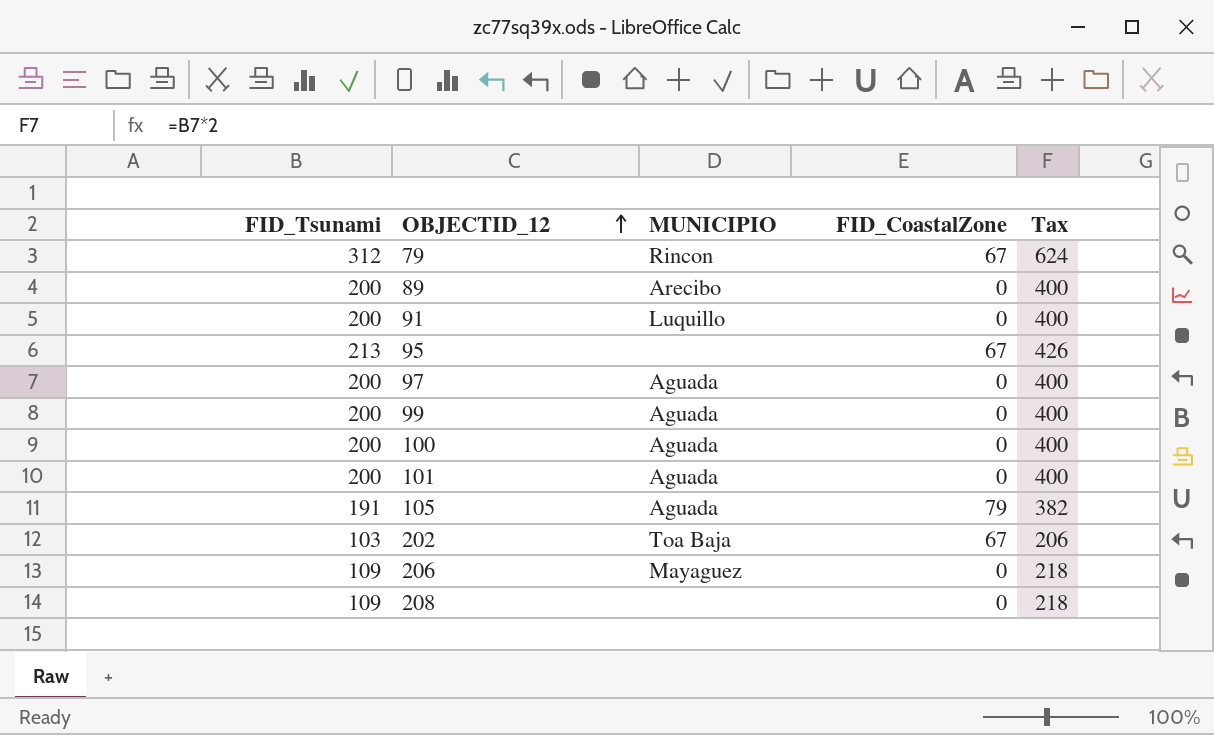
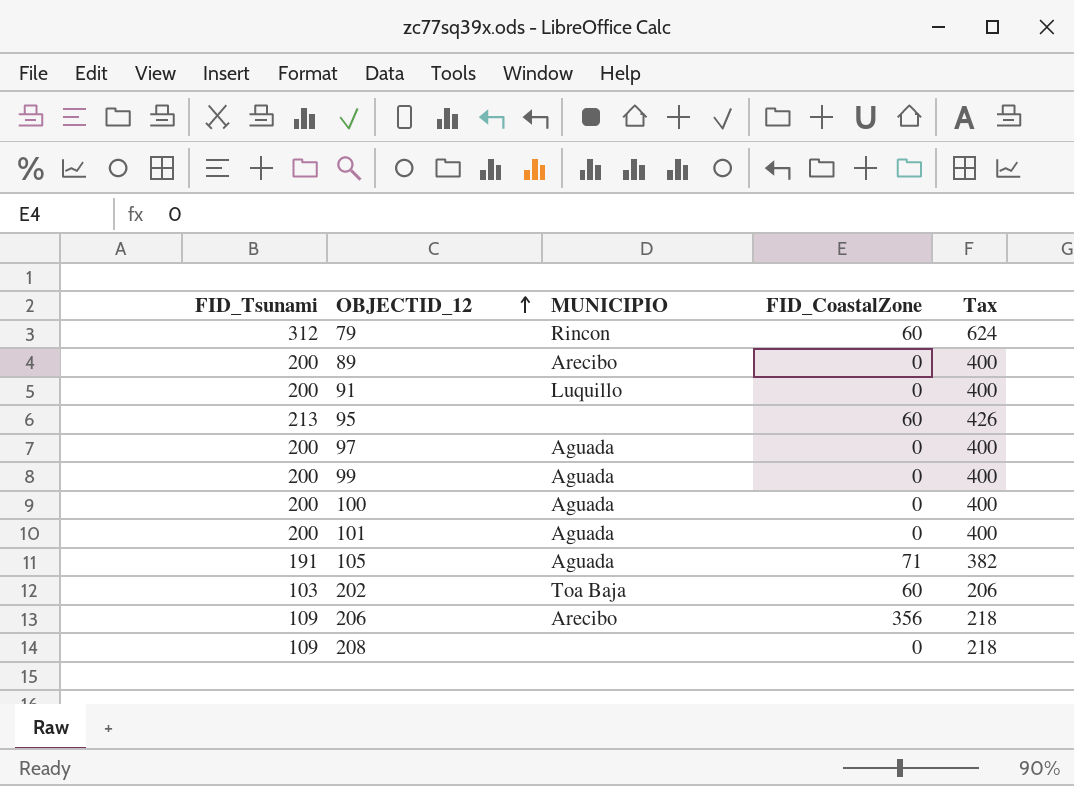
79 | FID_CoastalZone: 67 -> 60
95 | FID_CoastalZone: 67 -> 60
105 | FID_CoastalZone: 79 -> 71
202 | FID_CoastalZone: 67 -> 60
206 | MUNICIPIO: Mayaguez -> Arecibo
206 | FID_CoastalZone: 0 -> 356

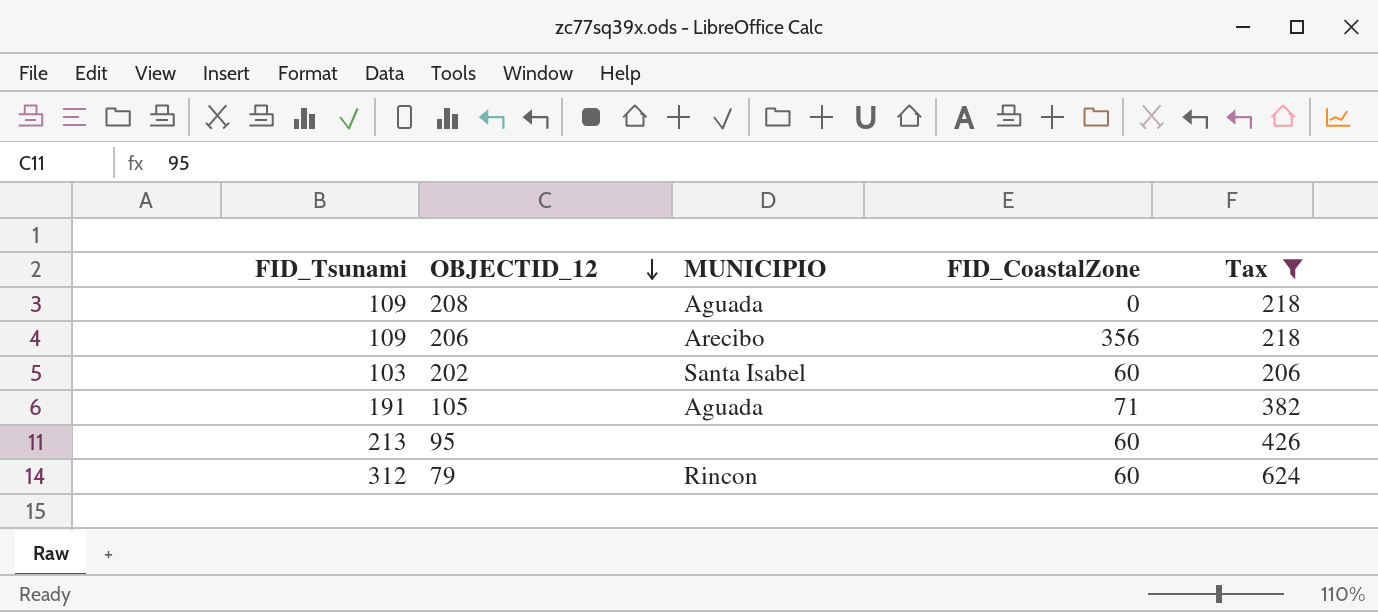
filter: none -> Tax != 400
row order: OBJECTID_12 ascending -> OBJECTID_12 descending
208 | MUNICIPIO: none -> Aguada
202 | MUNICIPIO: Toa Baja -> Santa Isabel

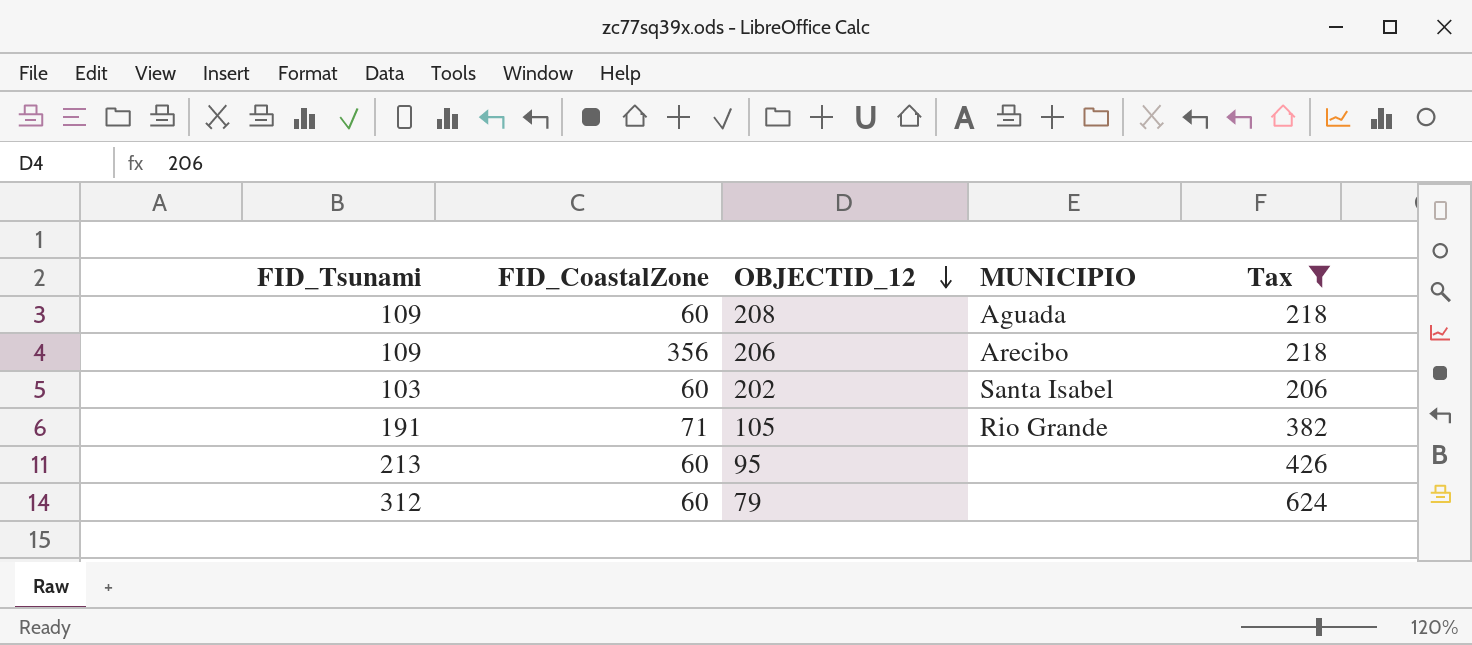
column FID_CoastalZone | position: 4 -> 2
208 | FID_CoastalZone: 0 -> 60
105 | MUNICIPIO: Aguada -> Rio Grande
79 | MUNICIPIO: Rincon -> none

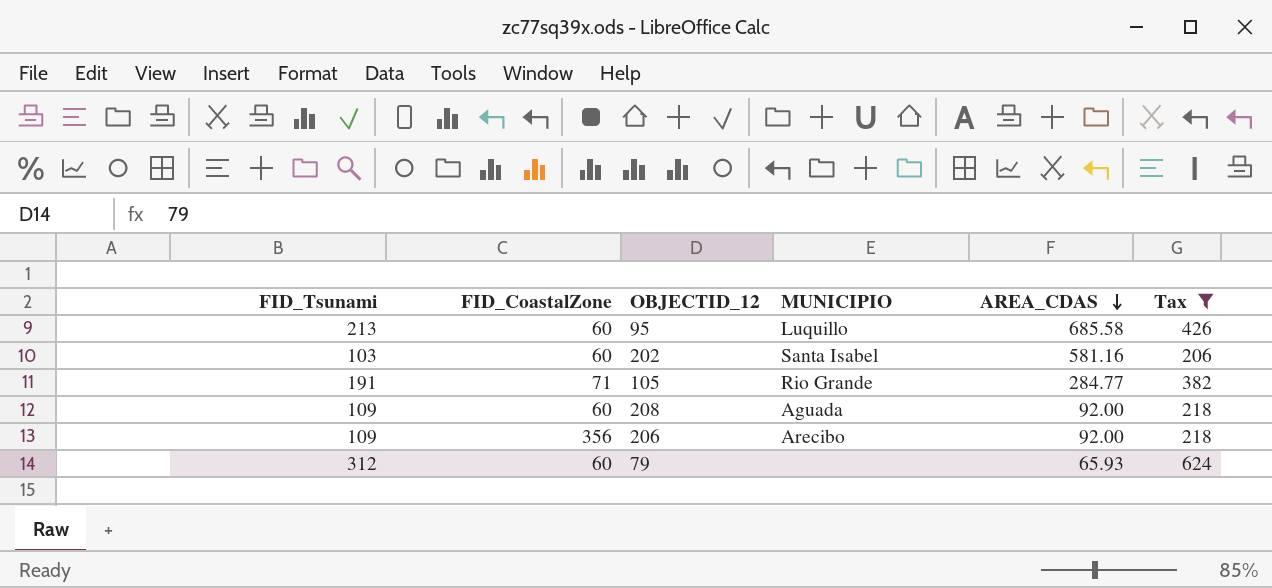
row order: OBJECTID_12 descending -> AREA_CDAS descending
column AREA_CDAS | position: none -> 5
95 | MUNICIPIO: none -> Luquillo

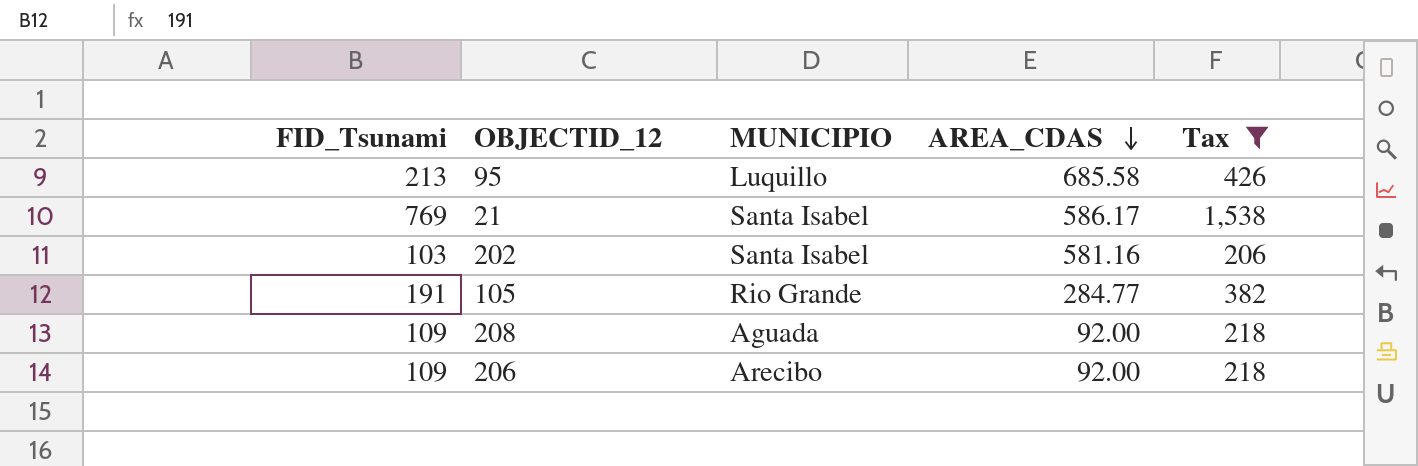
column FID_CoastalZone | position: 2 -> none
row 79: 312 | 60 | none | 65.93 | 624 -> none
row 21: none -> 769 | Santa Isabel | 586.17 | 1,538

